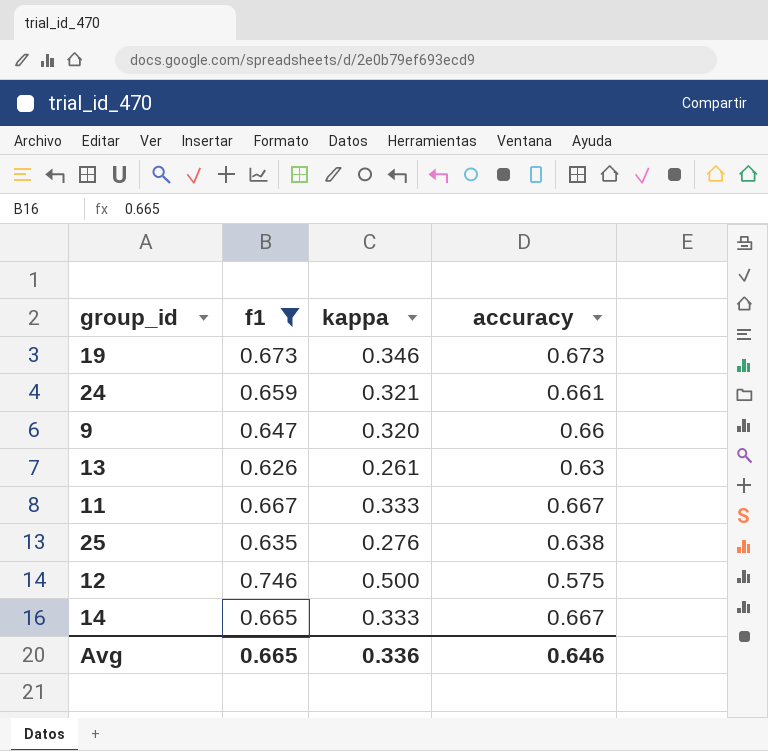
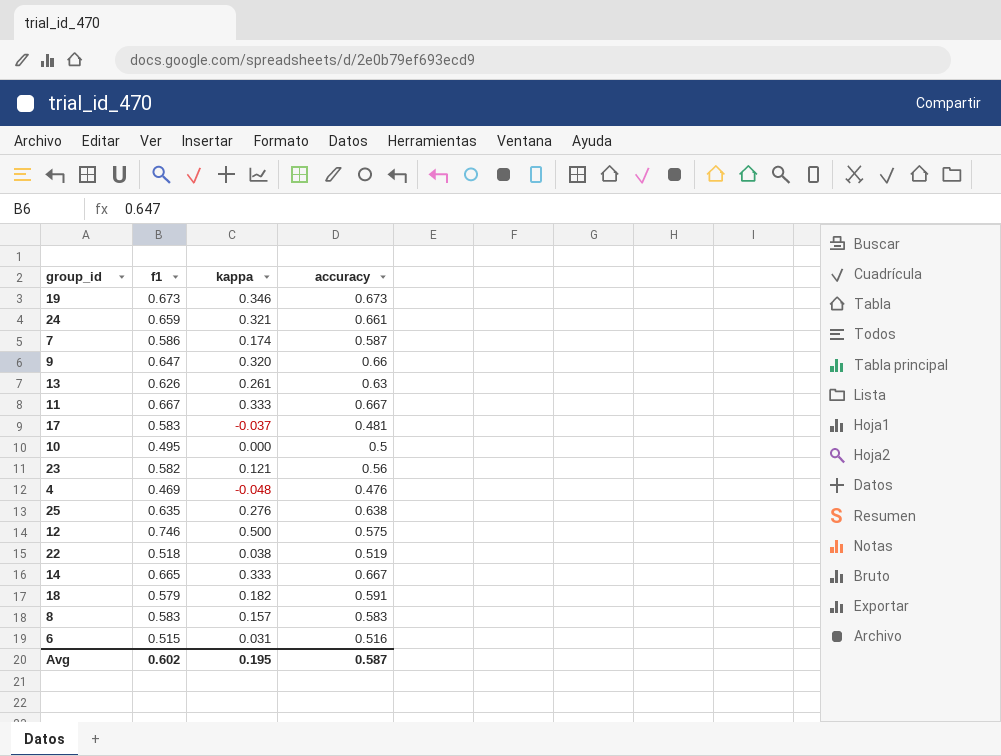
filter: f1 >= 0.626 -> none
Avg | f1: 0.665 -> 0.602
Avg | kappa: 0.336 -> 0.195
Avg | accuracy: 0.646 -> 0.587

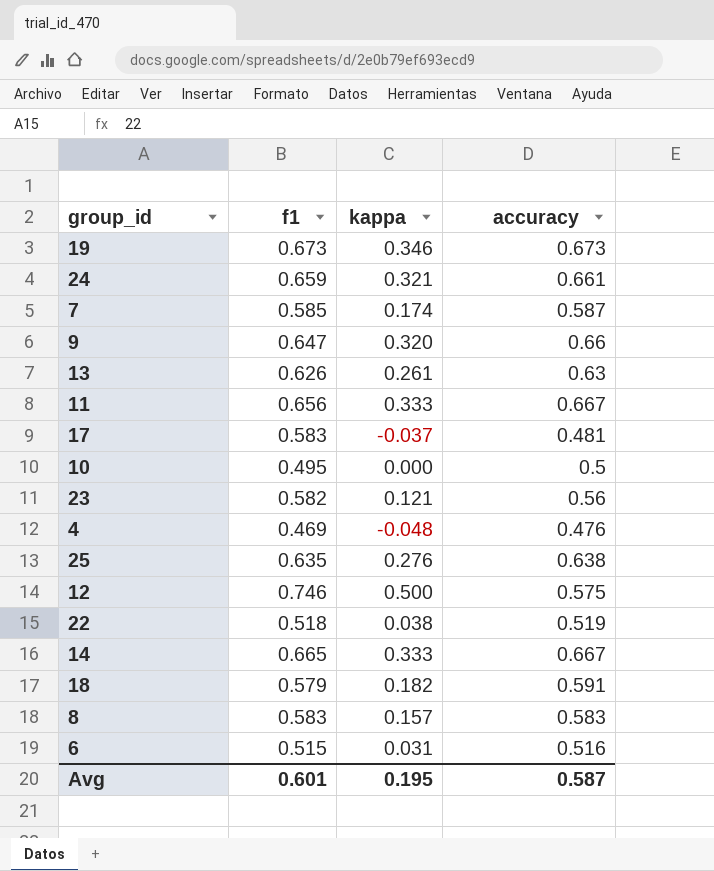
7 | f1: 0.586 -> 0.585
11 | f1: 0.667 -> 0.656
Avg | f1: 0.602 -> 0.601

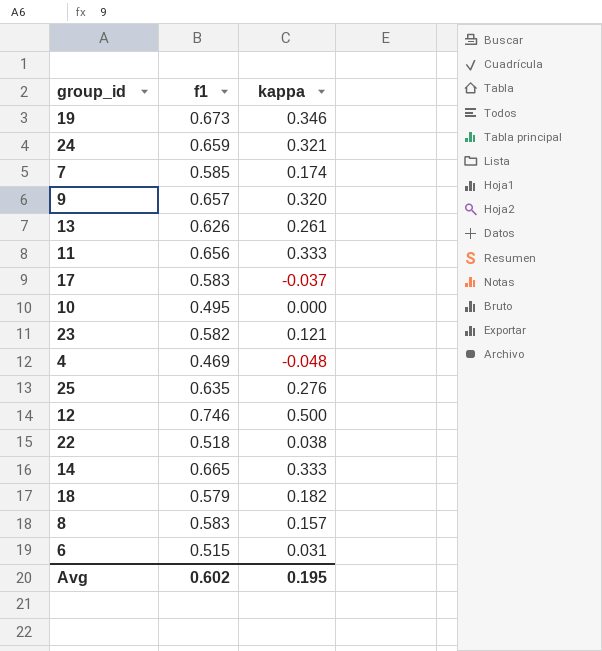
column accuracy | position: 4 -> none
9 | f1: 0.647 -> 0.657
Avg | f1: 0.601 -> 0.602

